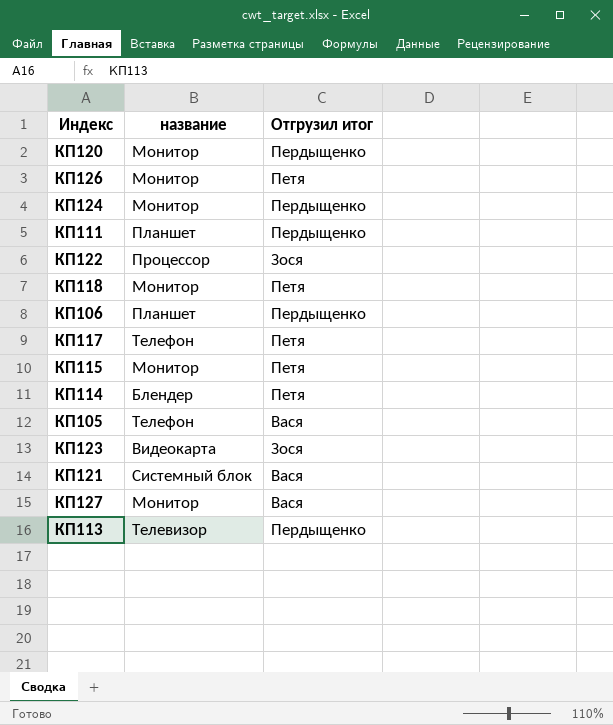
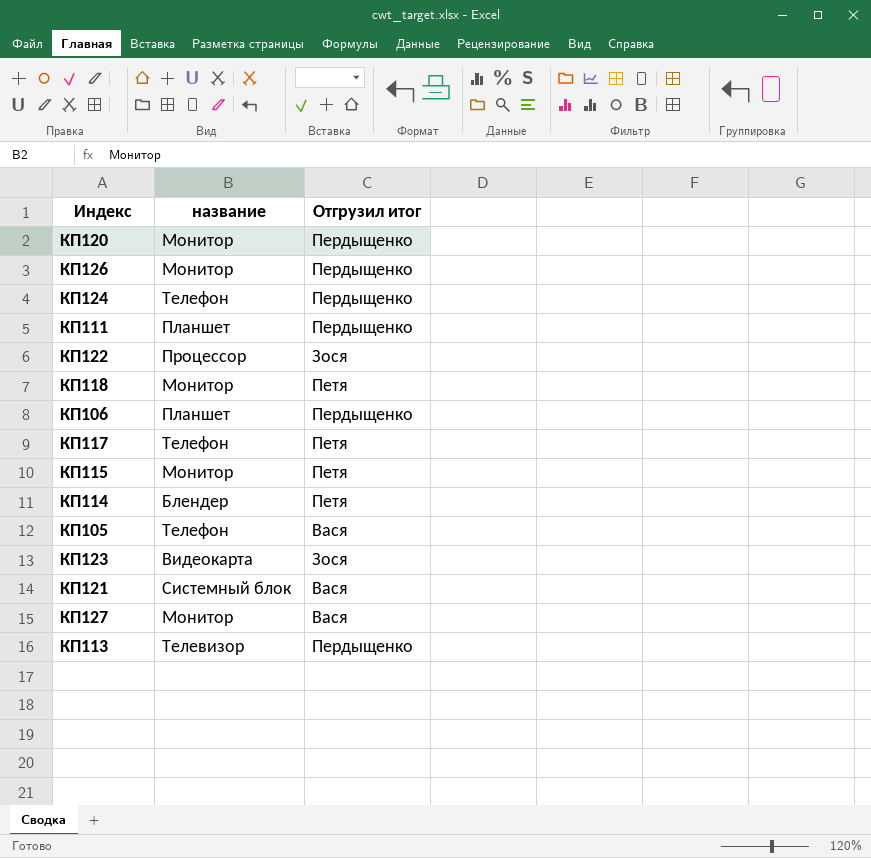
КП126 | Отгрузил итог: Петя -> Пердыщенко
КП124 | название: Монитор -> Телефон

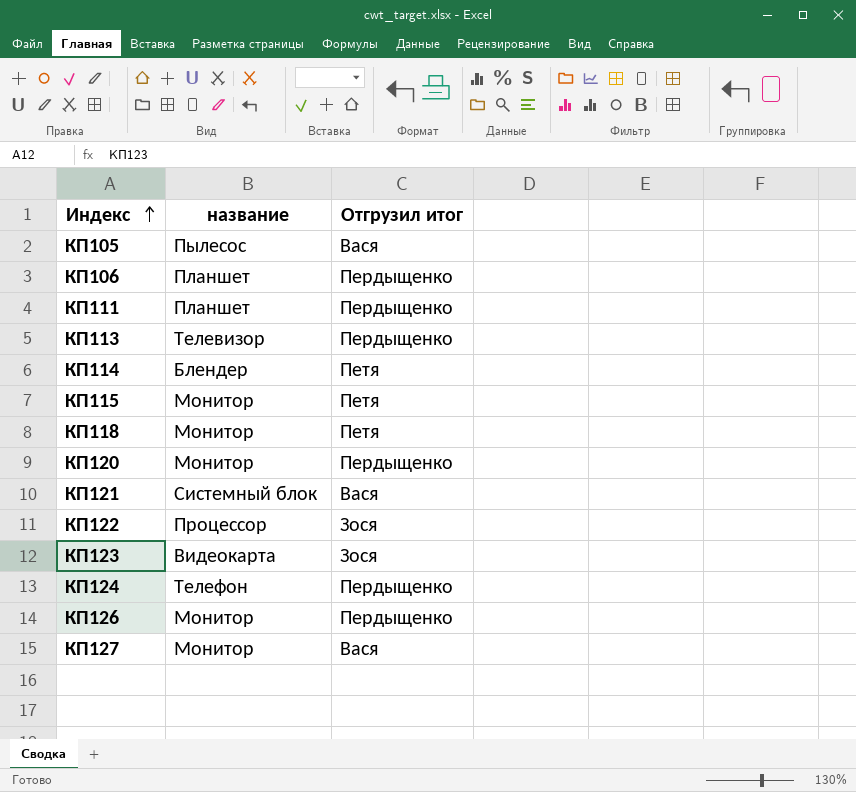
row order: none -> Индекс ascending
row КП117: Телефон | Петя -> none
КП105 | название: Телефон -> Пылесос

